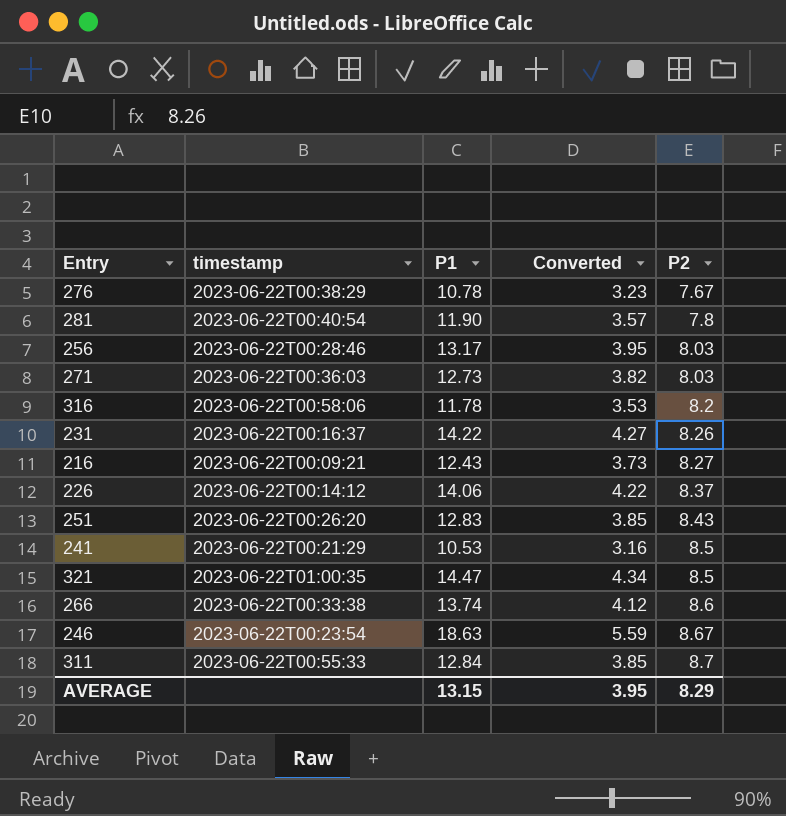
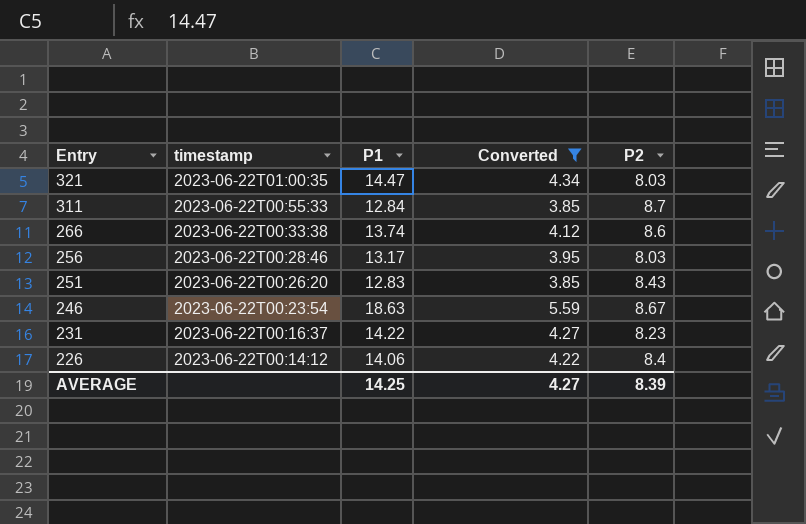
filter: none -> Converted >= 3.85
row order: P2 ascending -> Entry descending
321 | P2: 8.5 -> 8.03
231 | P2: 8.26 -> 8.23
226 | P2: 8.37 -> 8.4
AVERAGE | P1: 13.15 -> 14.25
AVERAGE | Converted: 3.95 -> 4.27
AVERAGE | P2: 8.29 -> 8.39

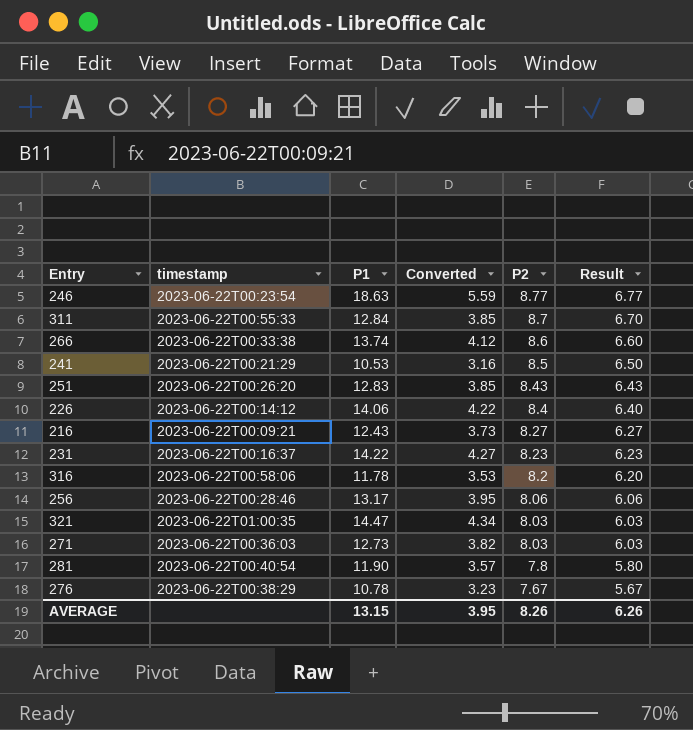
filter: Converted >= 3.85 -> none
row order: Entry descending -> P2 descending
column Result | formula: none -> [P2] - 2
246 | P2: 8.67 -> 8.77
256 | P2: 8.03 -> 8.06
AVERAGE | P1: 14.25 -> 13.15
AVERAGE | Converted: 4.27 -> 3.95
AVERAGE | P2: 8.39 -> 8.26

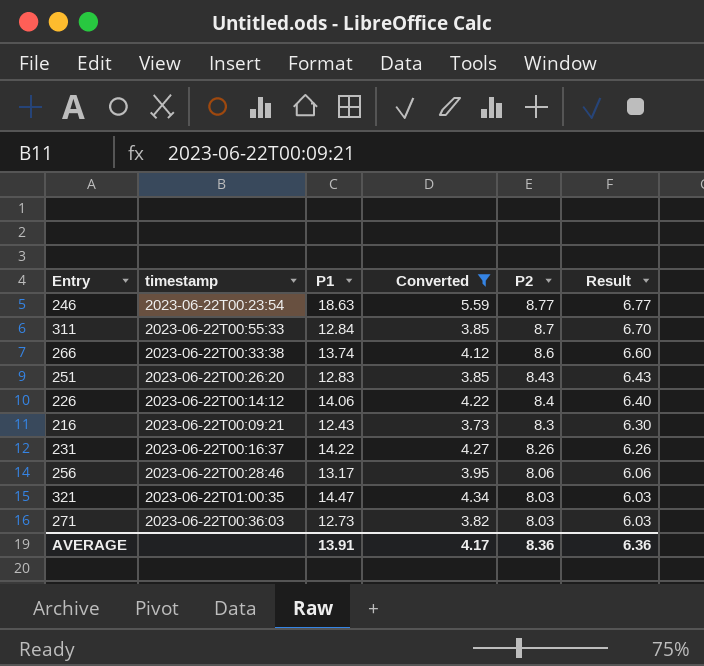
filter: none -> Converted >= 3.73
216 | P2: 8.27 -> 8.3
216 | Result: 6.27 -> 6.30
231 | P2: 8.23 -> 8.26
231 | Result: 6.23 -> 6.26
AVERAGE | P1: 13.15 -> 13.91
AVERAGE | Converted: 3.95 -> 4.17
AVERAGE | P2: 8.26 -> 8.36
AVERAGE | Result: 6.26 -> 6.36

